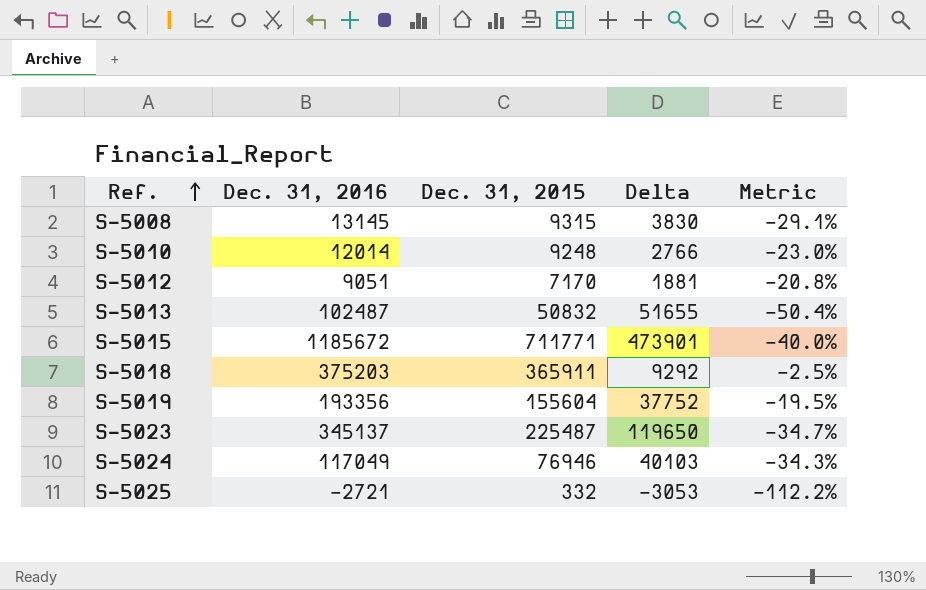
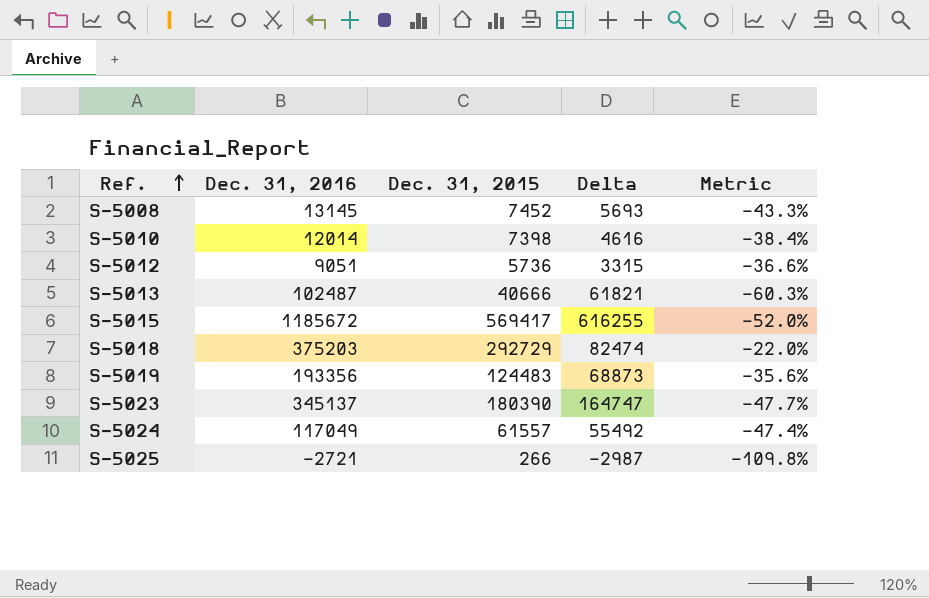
S-5008 | Dec. 31, 2015: 9315 -> 7452
S-5008 | Delta: 3830 -> 5693
S-5008 | Metric: -29.1% -> -43.3%
S-5010 | Dec. 31, 2015: 9248 -> 7398
S-5010 | Delta: 2766 -> 4616
S-5010 | Metric: -23.0% -> -38.4%
S-5012 | Dec. 31, 2015: 7170 -> 5736
S-5012 | Delta: 1881 -> 3315
S-5012 | Metric: -20.8% -> -36.6%
S-5013 | Dec. 31, 2015: 50832 -> 40666
S-5013 | Delta: 51655 -> 61821
S-5013 | Metric: -50.4% -> -60.3%
S-5015 | Dec. 31, 2015: 711771 -> 569417
S-5015 | Delta: 473901 -> 616255
S-5015 | Metric: -40.0% -> -52.0%
S-5018 | Dec. 31, 2015: 365911 -> 292729
S-5018 | Delta: 9292 -> 82474
S-5018 | Metric: -2.5% -> -22.0%
S-5019 | Dec. 31, 2015: 155604 -> 124483
S-5019 | Delta: 37752 -> 68873
S-5019 | Metric: -19.5% -> -35.6%
S-5023 | Dec. 31, 2015: 225487 -> 180390
S-5023 | Delta: 119650 -> 164747
S-5023 | Metric: -34.7% -> -47.7%
S-5024 | Dec. 31, 2015: 76946 -> 61557
S-5024 | Delta: 40103 -> 55492
S-5024 | Metric: -34.3% -> -47.4%
S-5025 | Dec. 31, 2015: 332 -> 266
S-5025 | Delta: -3053 -> -2987
S-5025 | Metric: -112.2% -> -109.8%

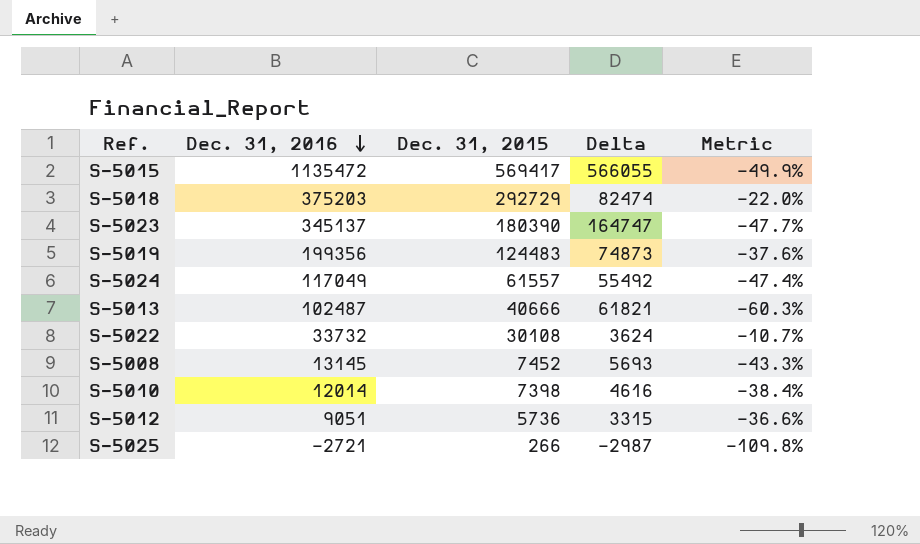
row order: Ref. ascending -> Dec. 31, 2016 descending
S-5015 | Dec. 31, 2016: 1185672 -> 1135472
S-5015 | Delta: 616255 -> 566055
S-5015 | Metric: -52.0% -> -49.9%
S-5019 | Dec. 31, 2016: 193356 -> 199356
S-5019 | Delta: 68873 -> 74873
S-5019 | Metric: -35.6% -> -37.6%
row S-5022: none -> 33732 | 30108 | 3624 | -10.7%

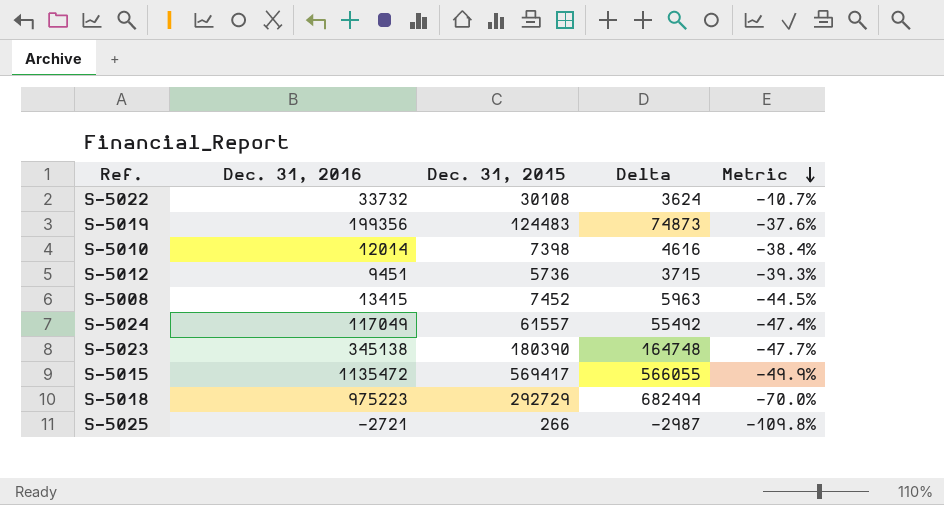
row order: Dec. 31, 2016 descending -> Metric descending
row S-5013: 102487 | 40666 | 61821 | -60.3% -> none
S-5012 | Dec. 31, 2016: 9051 -> 9451
S-5012 | Delta: 3315 -> 3715
S-5012 | Metric: -36.6% -> -39.3%
S-5008 | Dec. 31, 2016: 13145 -> 13415
S-5008 | Delta: 5693 -> 5963
S-5008 | Metric: -43.3% -> -44.5%
S-5023 | Dec. 31, 2016: 345137 -> 345138
S-5023 | Delta: 164747 -> 164748
S-5018 | Dec. 31, 2016: 375203 -> 975223
S-5018 | Delta: 82474 -> 682494
S-5018 | Metric: -22.0% -> -70.0%

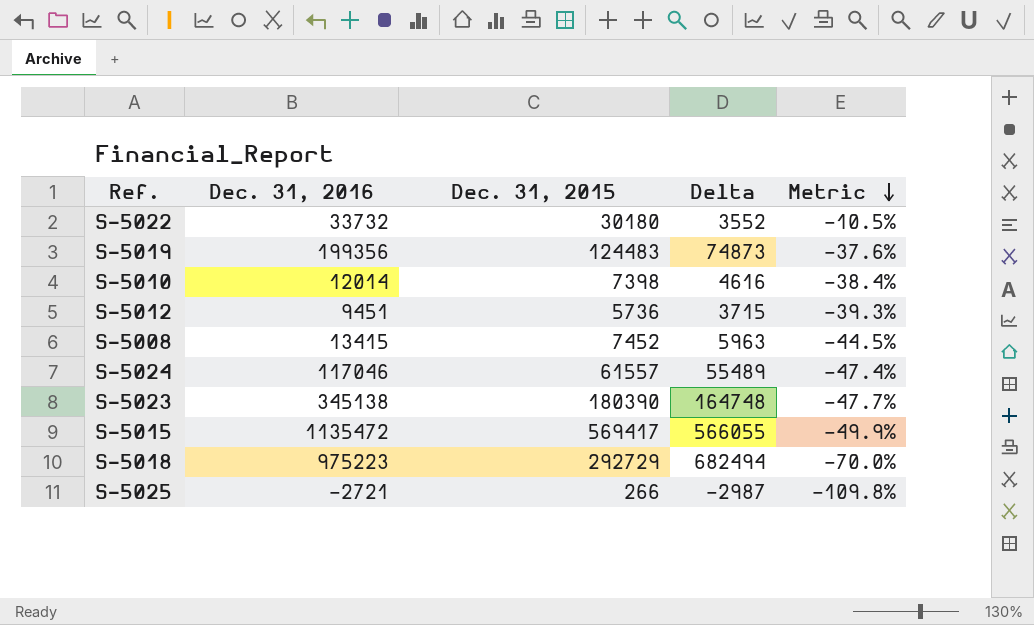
S-5022 | Dec. 31, 2015: 30108 -> 30180
S-5022 | Delta: 3624 -> 3552
S-5022 | Metric: -10.7% -> -10.5%
S-5024 | Dec. 31, 2016: 117049 -> 117046
S-5024 | Delta: 55492 -> 55489

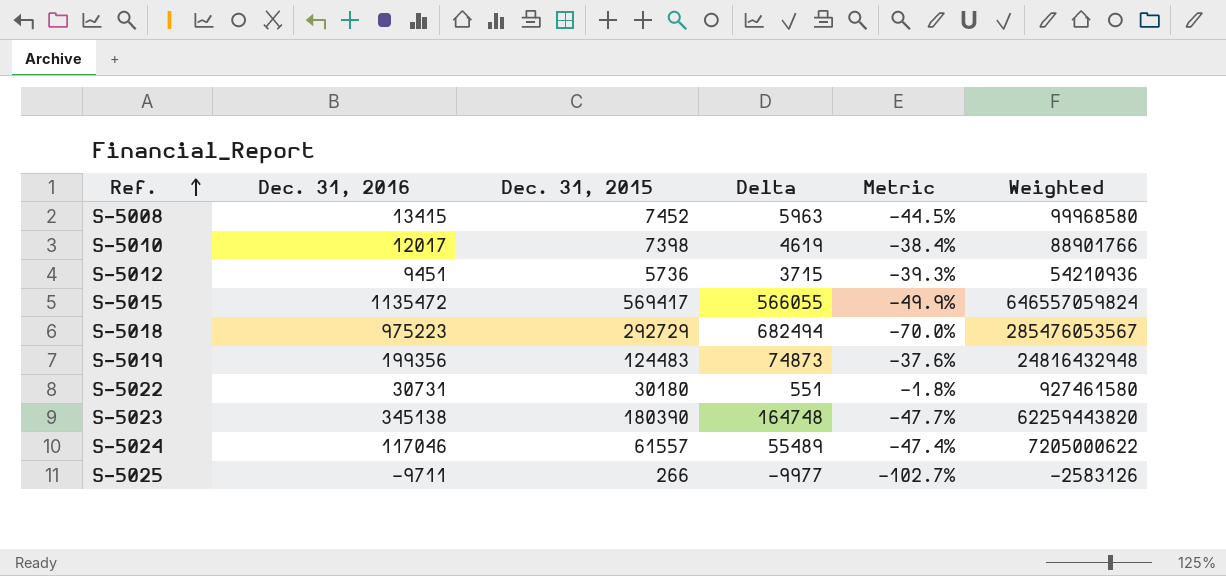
row order: Metric descending -> Ref. ascending
column Weighted | formula: none -> [Dec. 31, 2016] * [Dec. 31, 2015]
S-5010 | Dec. 31, 2016: 12014 -> 12017
S-5010 | Delta: 4616 -> 4619
S-5022 | Dec. 31, 2016: 33732 -> 30731
S-5022 | Delta: 3552 -> 551
S-5022 | Metric: -10.5% -> -1.8%
S-5025 | Dec. 31, 2016: -2721 -> -9711
S-5025 | Delta: -2987 -> -9977
S-5025 | Metric: -109.8% -> -102.7%

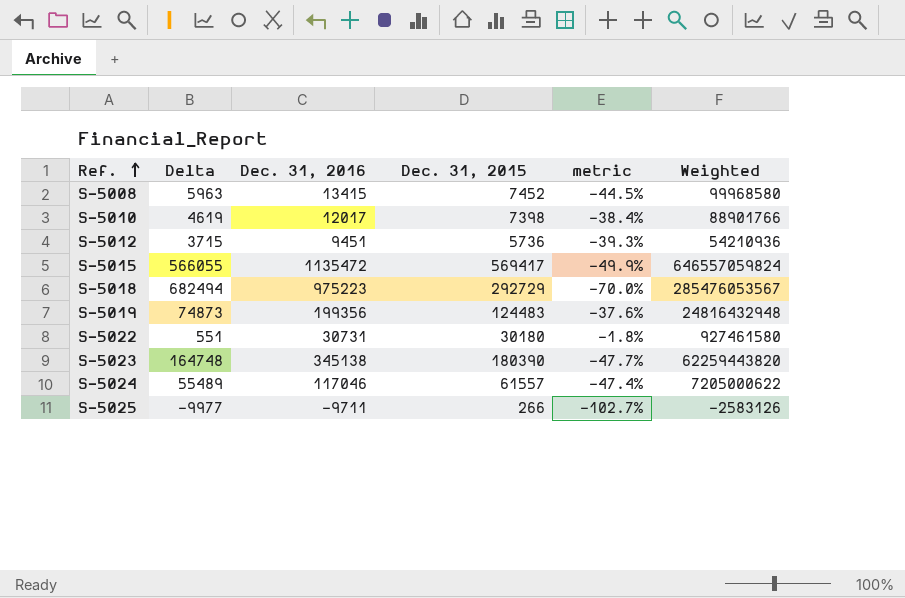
column Delta | position: 4 -> 2
column name: Metric -> metric

